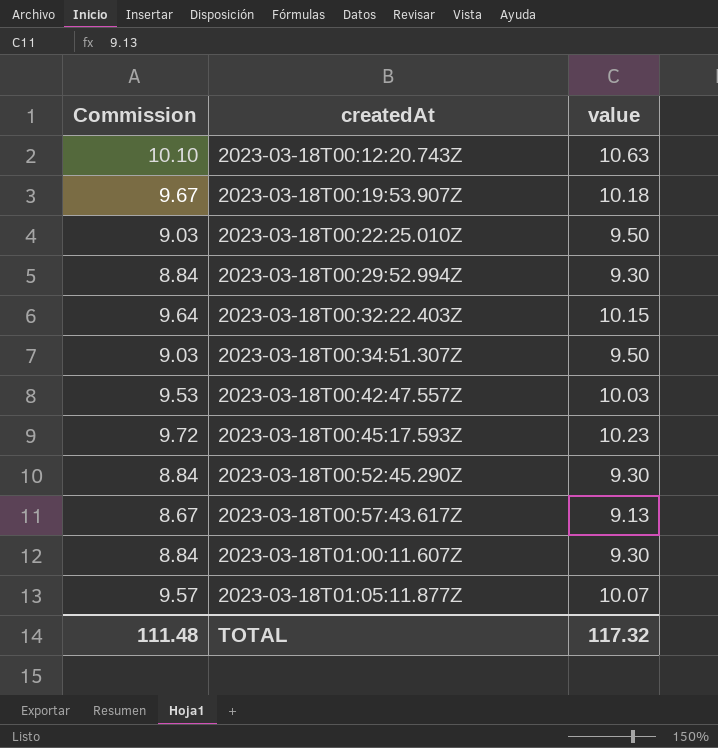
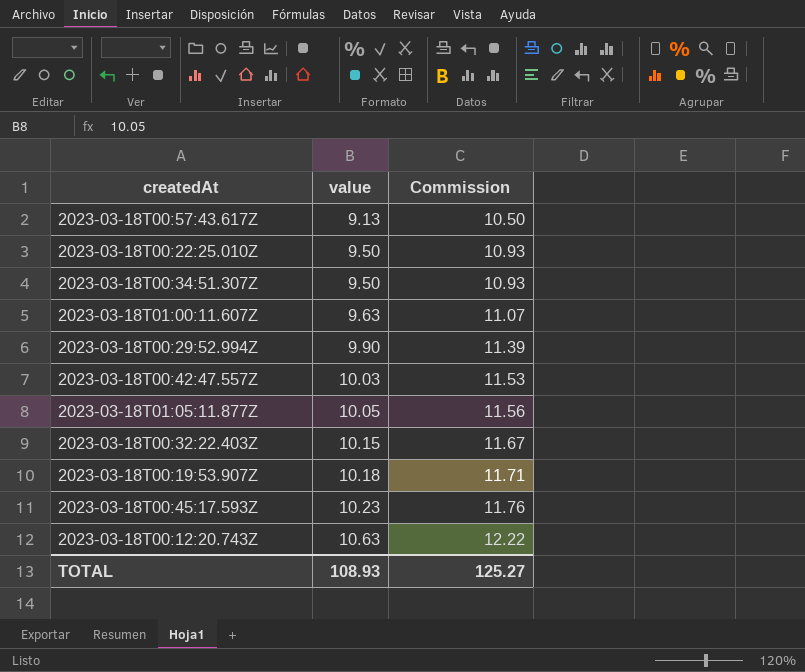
row order: createdAt ascending -> value ascending
column Commission | formula: [value] * 0.95 -> [value] * 1.15
column Commission | position: 1 -> 3
row 2023-03-18T00:52:45.290Z: 8.84 | 9.30 -> none
2023-03-18T01:00:11.607Z | value: 9.30 -> 9.63
2023-03-18T00:29:52.994Z | value: 9.30 -> 9.90
2023-03-18T01:05:11.877Z | value: 10.07 -> 10.05
TOTAL | value: 117.32 -> 108.93
TOTAL | Commission: 111.48 -> 125.27

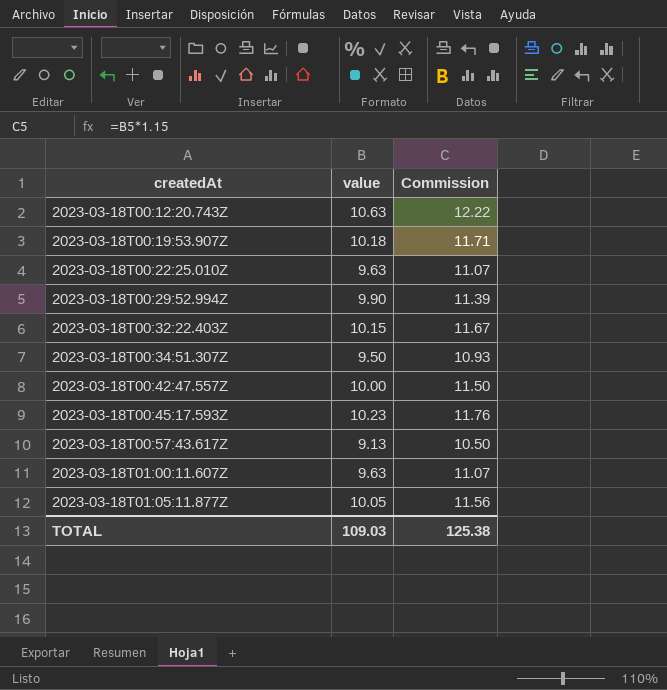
row order: value ascending -> createdAt ascending
2023-03-18T00:22:25.010Z | value: 9.50 -> 9.63
2023-03-18T00:22:25.010Z | Commission: 10.93 -> 11.07
2023-03-18T00:42:47.557Z | value: 10.03 -> 10.00
2023-03-18T00:42:47.557Z | Commission: 11.53 -> 11.50
TOTAL | value: 108.93 -> 109.03
TOTAL | Commission: 125.27 -> 125.38

